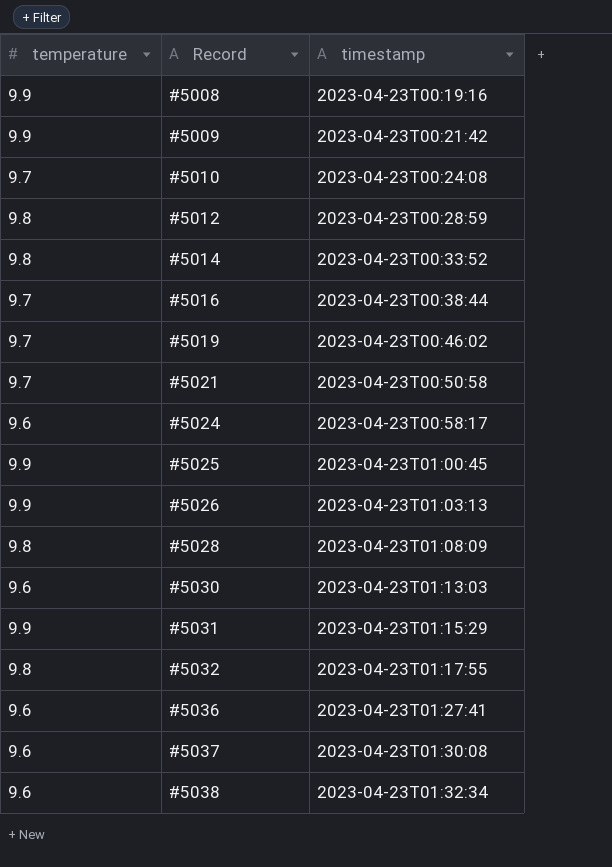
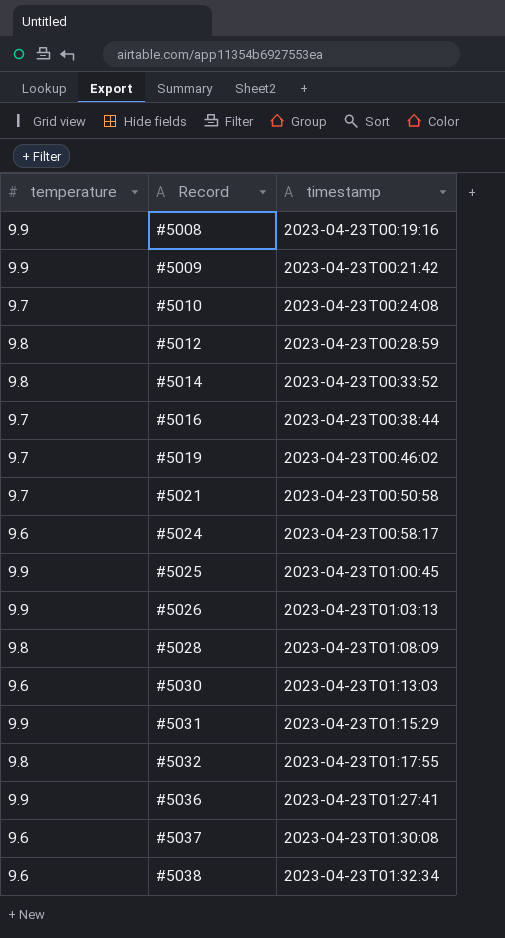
#5036 | temperature: 9.6 -> 9.9

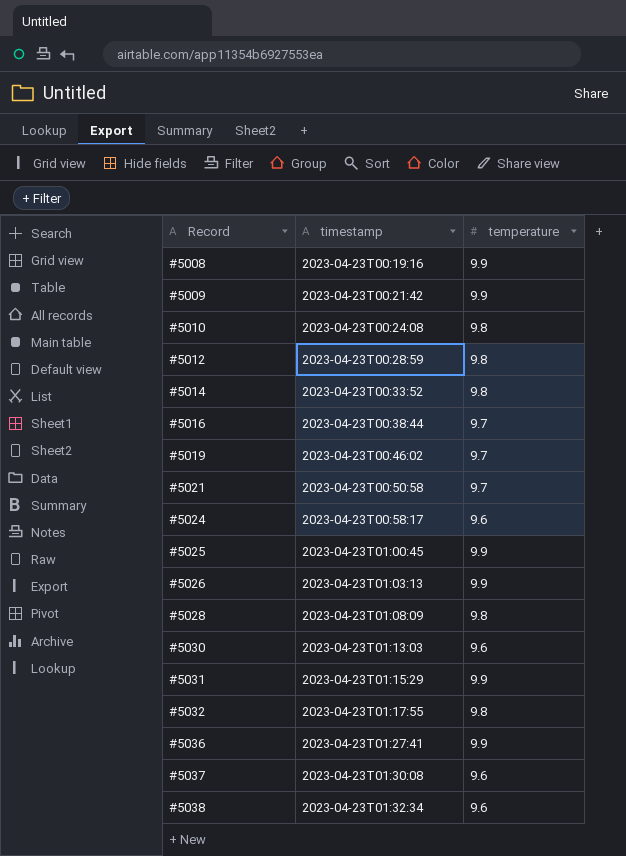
column temperature | position: 1 -> 3
#5010 | temperature: 9.7 -> 9.8

